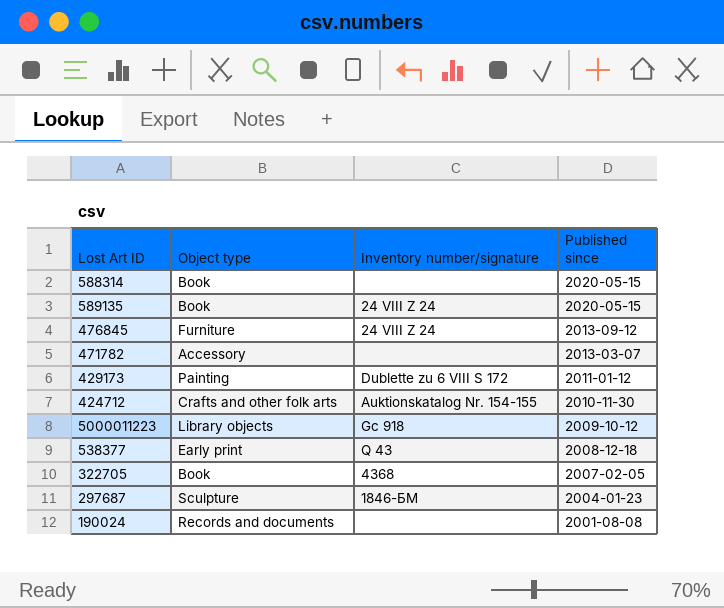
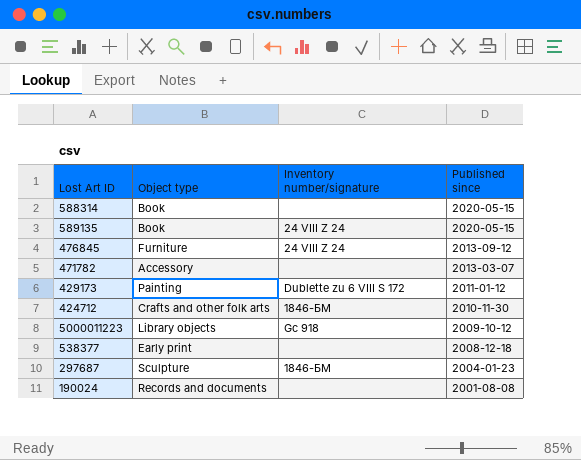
row 322705: Book | 4368 | 2007-02-05 -> none
424712 | Inventory number/signature: Auktionskatalog Nr. 154-155 -> 1846-БМ
538377 | Inventory number/signature: Q 43 -> none

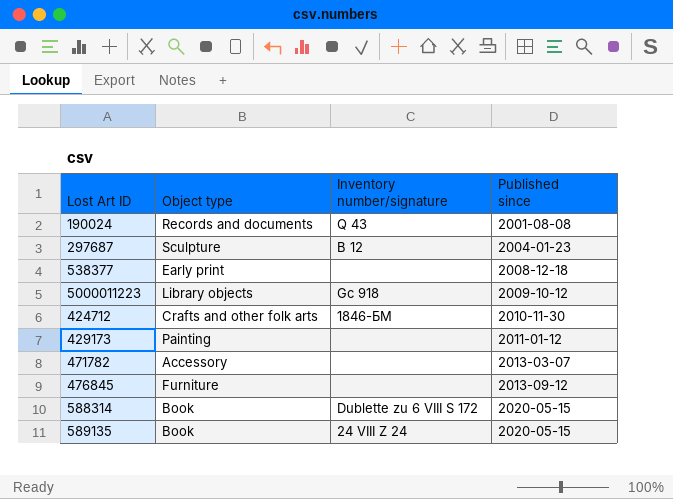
row order: Published since descending -> Published since ascending
190024 | Inventory number/signature: none -> Q 43
297687 | Inventory number/signature: 1846-БМ -> B 12
429173 | Inventory number/signature: Dublette zu 6 VIII S 172 -> none
476845 | Inventory number/signature: 24 VIII Z 24 -> none
588314 | Inventory number/signature: none -> Dublette zu 6 VIII S 172

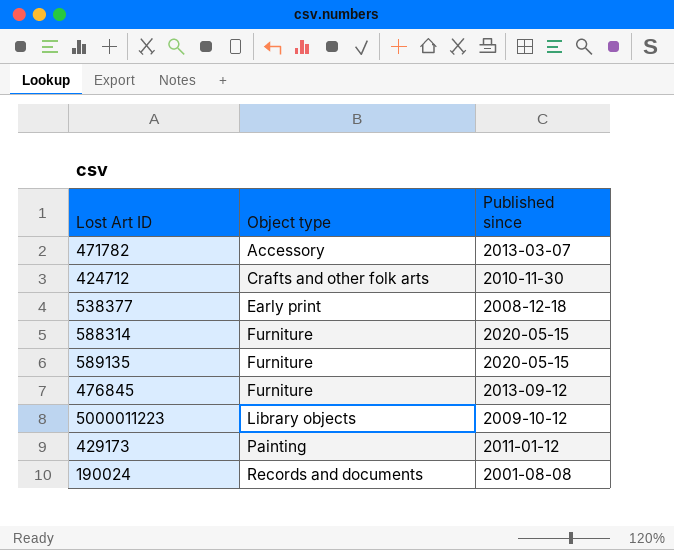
row order: Published since ascending -> Object type ascending
column Inventory number/signature | position: 3 -> none
row 297687: Sculpture | B 12 | 2004-01-23 -> none
588314 | Object type: Book -> Furniture
589135 | Object type: Book -> Furniture

